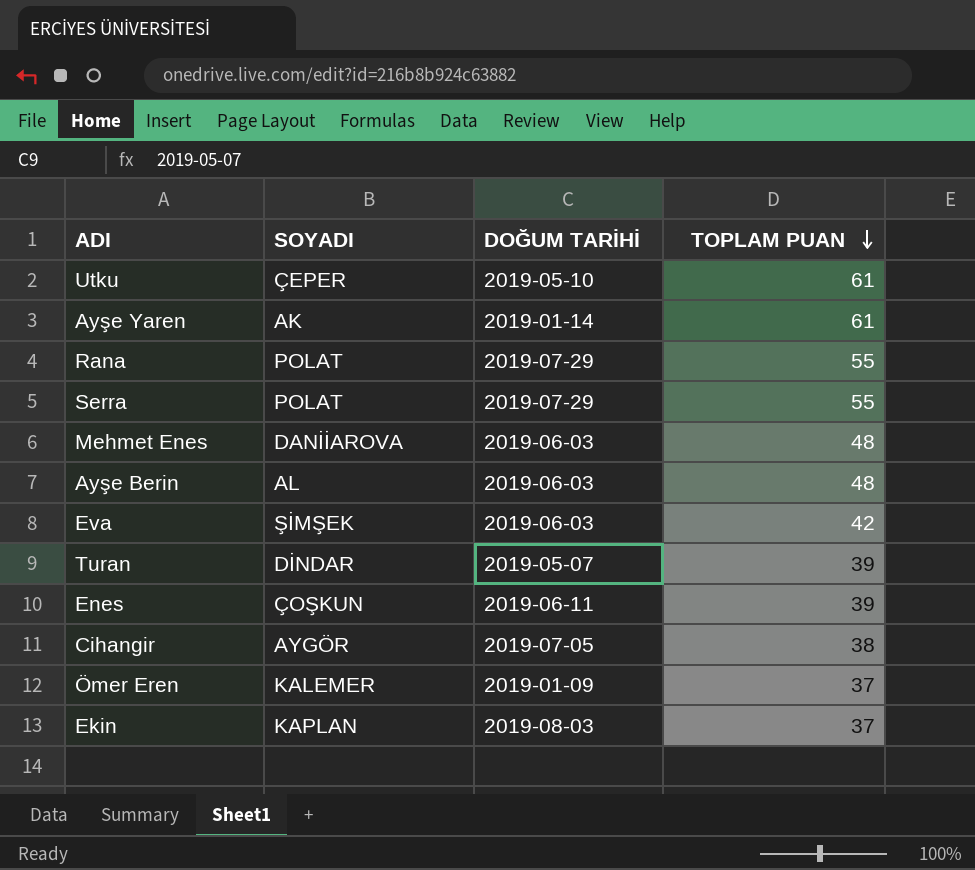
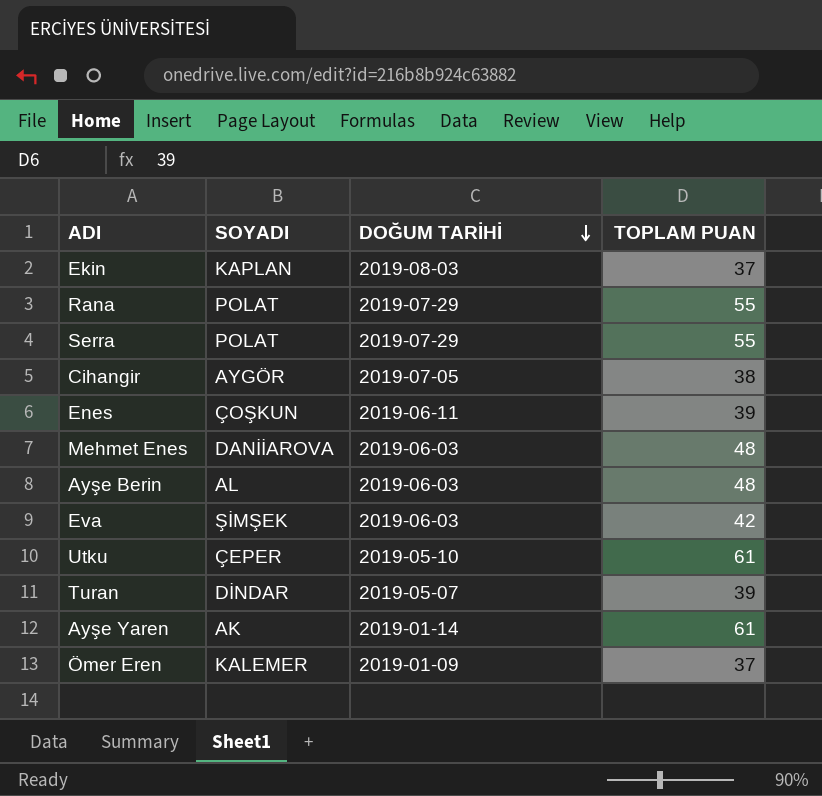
row order: TOPLAM PUAN descending -> DOĞUM TARİHİ descending

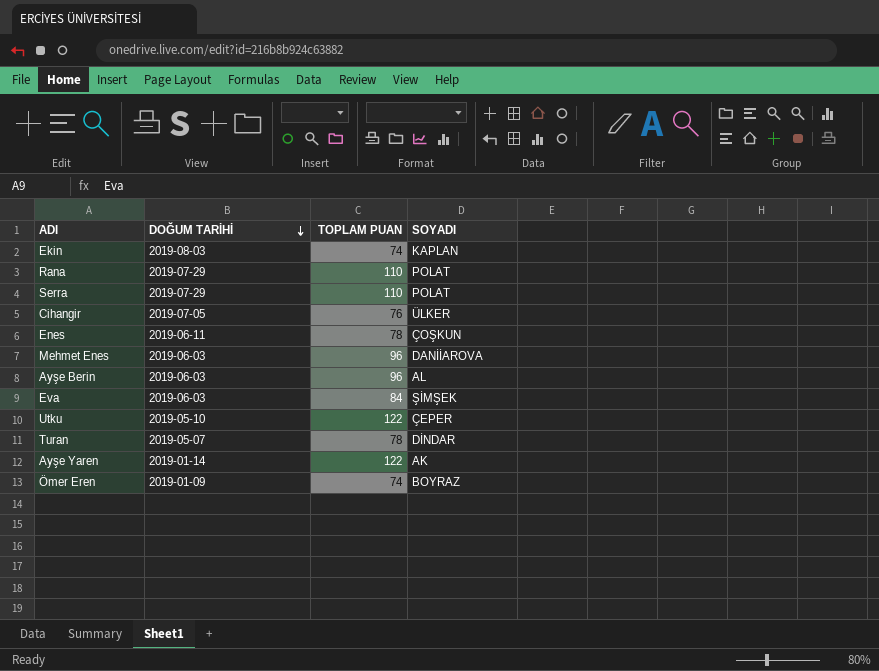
column SOYADI | position: 2 -> 4
Ekin | TOPLAM PUAN: 37 -> 74
Rana | TOPLAM PUAN: 55 -> 110
Serra | TOPLAM PUAN: 55 -> 110
Cihangir | TOPLAM PUAN: 38 -> 76
Cihangir | SOYADI: AYGÖR -> ÜLKER
Enes | TOPLAM PUAN: 39 -> 78
Mehmet Enes | TOPLAM PUAN: 48 -> 96
Ayşe Berin | TOPLAM PUAN: 48 -> 96
Eva | TOPLAM PUAN: 42 -> 84
Utku | TOPLAM PUAN: 61 -> 122
Turan | TOPLAM PUAN: 39 -> 78
Ayşe Yaren | TOPLAM PUAN: 61 -> 122
Ömer Eren | TOPLAM PUAN: 37 -> 74
Ömer Eren | SOYADI: KALEMER -> BOYRAZ

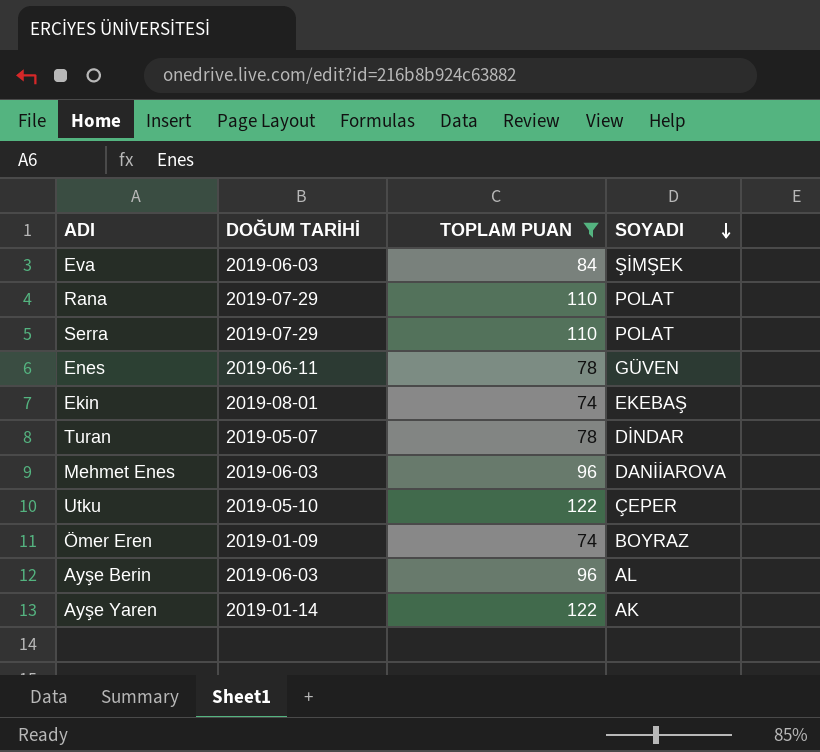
filter: none -> TOPLAM PUAN != 76
row order: DOĞUM TARİHİ descending -> SOYADI descending
Enes | SOYADI: ÇOŞKUN -> GÜVEN
Ekin | DOĞUM TARİHİ: 2019-08-03 -> 2019-08-01
Ekin | SOYADI: KAPLAN -> EKEBAŞ

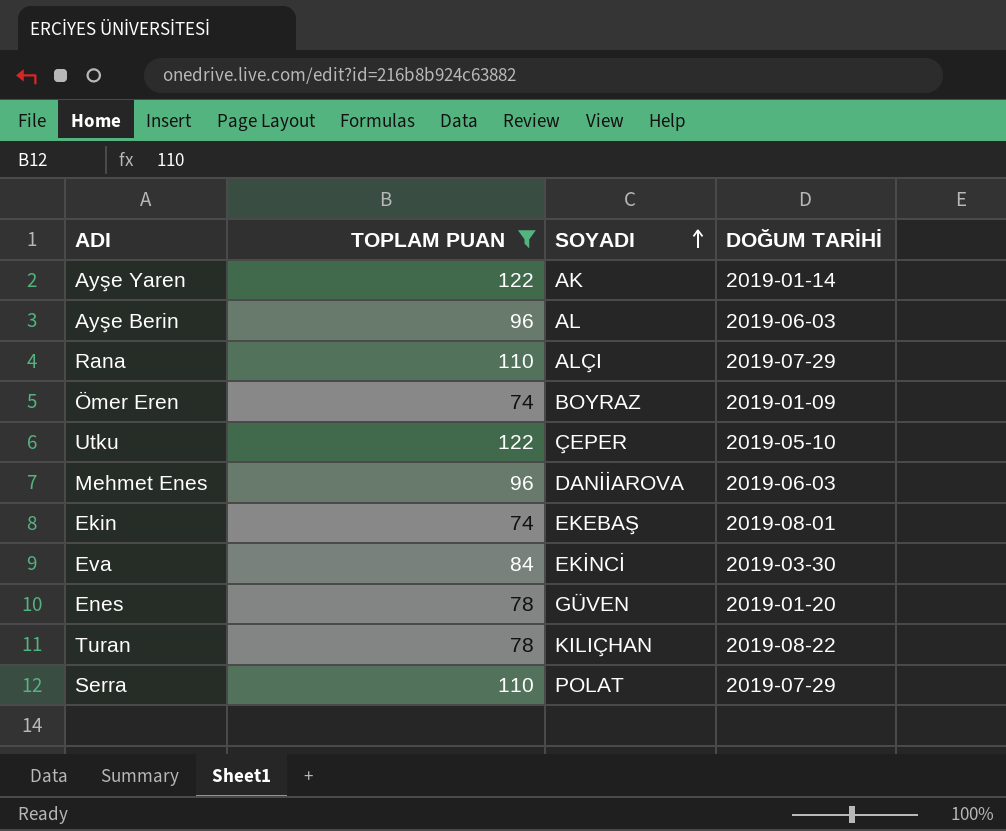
row order: SOYADI descending -> SOYADI ascending
column DOĞUM TARİHİ | position: 2 -> 4
Rana | SOYADI: POLAT -> ALÇI
Eva | SOYADI: ŞİMŞEK -> EKİNCİ
Eva | DOĞUM TARİHİ: 2019-06-03 -> 2019-03-30
Enes | DOĞUM TARİHİ: 2019-06-11 -> 2019-01-20
Turan | SOYADI: DİNDAR -> KILIÇHAN
Turan | DOĞUM TARİHİ: 2019-05-07 -> 2019-08-22

